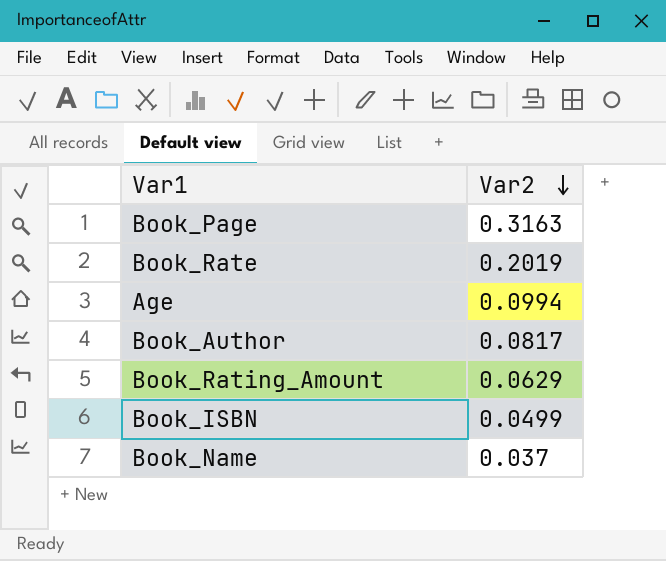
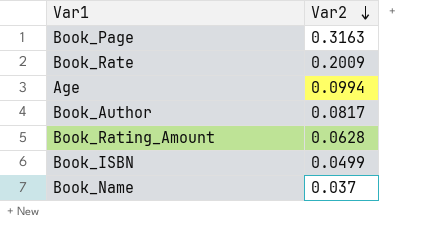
Book_Rate | Var2: 0.2019 -> 0.2009
Book_Rating_Amount | Var2: 0.0629 -> 0.0628

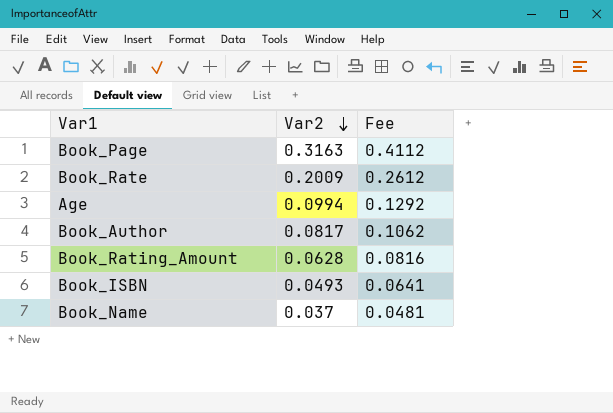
column Fee | formula: none -> [Var2] * 1.3
Book_ISBN | Var2: 0.0499 -> 0.0493

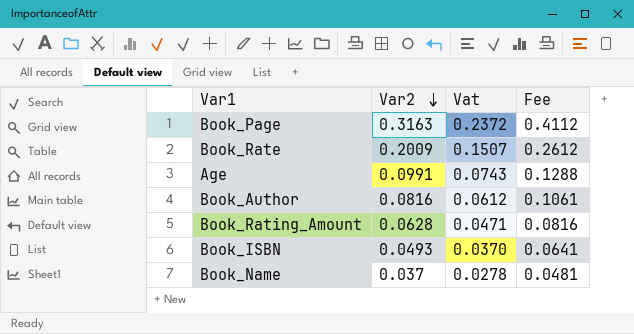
column Vat | formula: none -> [Var2] * 0.75
Age | Var2: 0.0994 -> 0.0991
Age | Fee: 0.1292 -> 0.1288
Book_Author | Var2: 0.0817 -> 0.0816
Book_Author | Fee: 0.1062 -> 0.1061

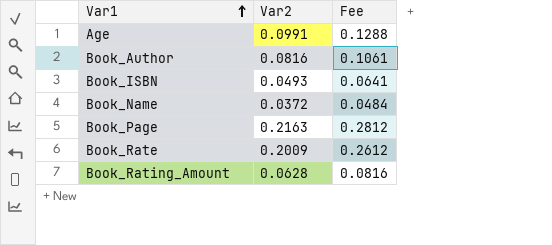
row order: Var2 descending -> Var1 ascending
column Vat | formula: [Var2] * 0.75 -> none
Book_Name | Var2: 0.037 -> 0.0372
Book_Name | Fee: 0.0481 -> 0.0484
Book_Page | Var2: 0.3163 -> 0.2163
Book_Page | Fee: 0.4112 -> 0.2812

